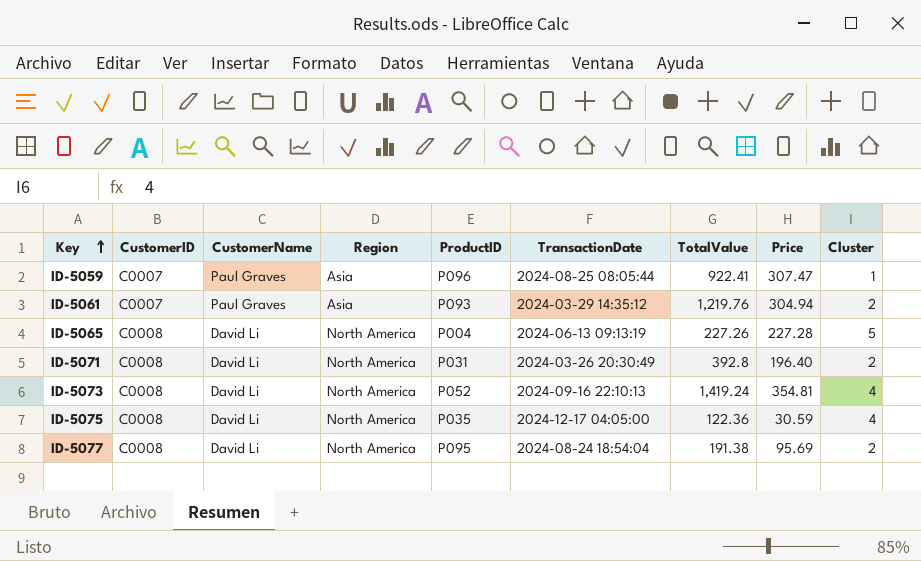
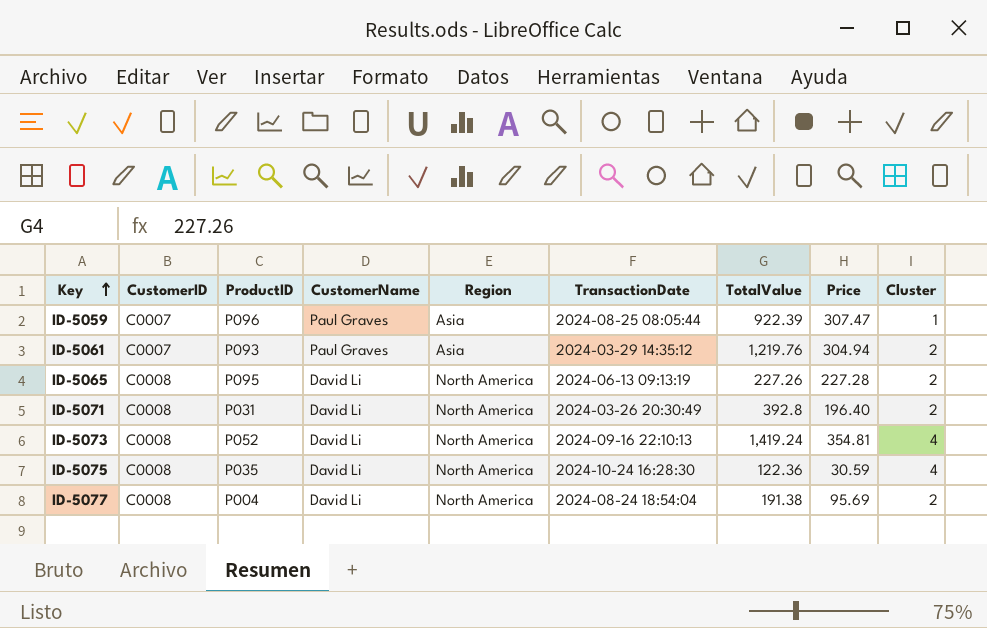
column ProductID | position: 5 -> 3
ID-5059 | TotalValue: 922.41 -> 922.39
ID-5065 | ProductID: P004 -> P095
ID-5065 | Cluster: 5 -> 2
ID-5075 | TransactionDate: 2024-12-17 04:05:00 -> 2024-10-24 16:28:30
ID-5077 | ProductID: P095 -> P004

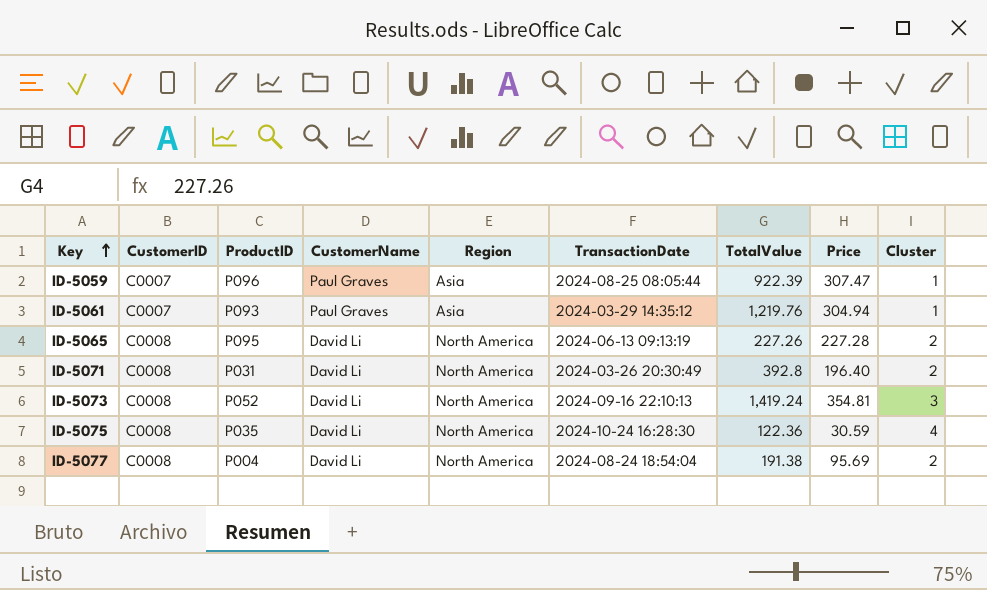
ID-5061 | Cluster: 2 -> 1
ID-5073 | Cluster: 4 -> 3

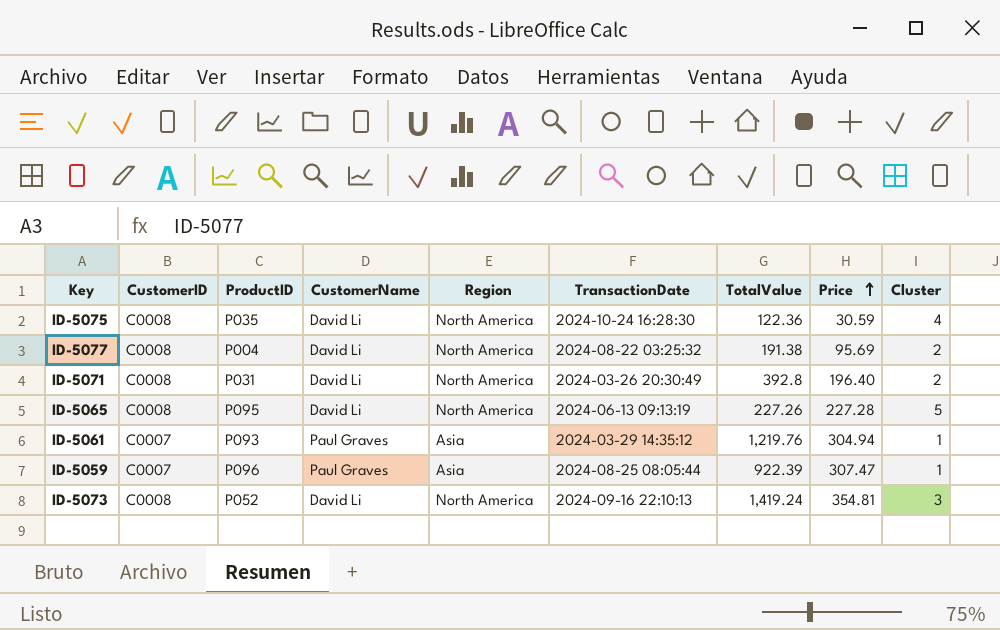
row order: Key ascending -> Price ascending
ID-5077 | TransactionDate: 2024-08-24 18:54:04 -> 2024-08-22 03:25:32
ID-5065 | Cluster: 2 -> 5

